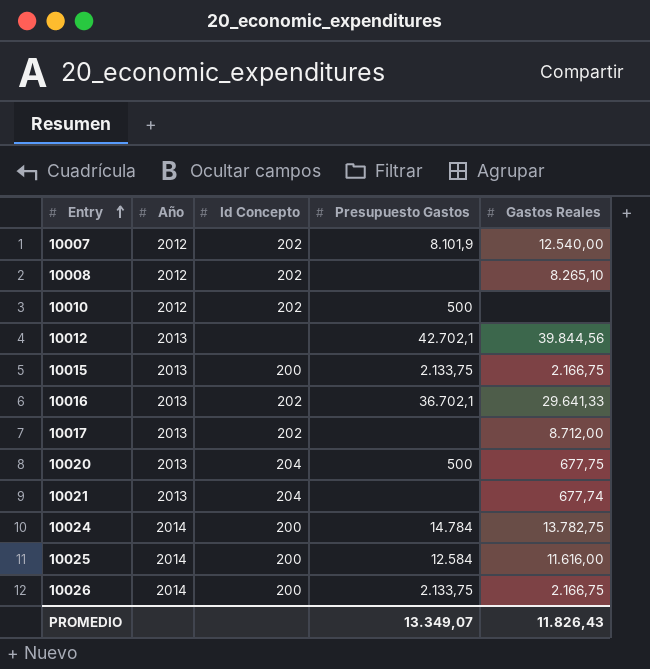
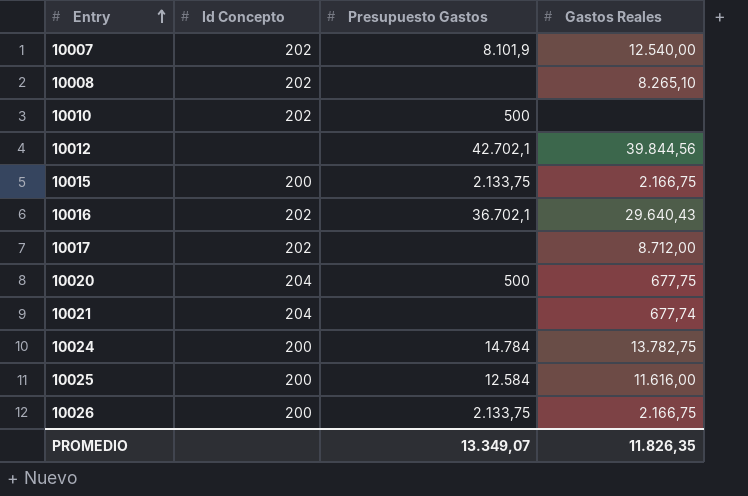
column Año | position: 2 -> none
10016 | Gastos Reales: 29.641,33 -> 29.640,43
PROMEDIO | Gastos Reales: 11.826,43 -> 11.826,35

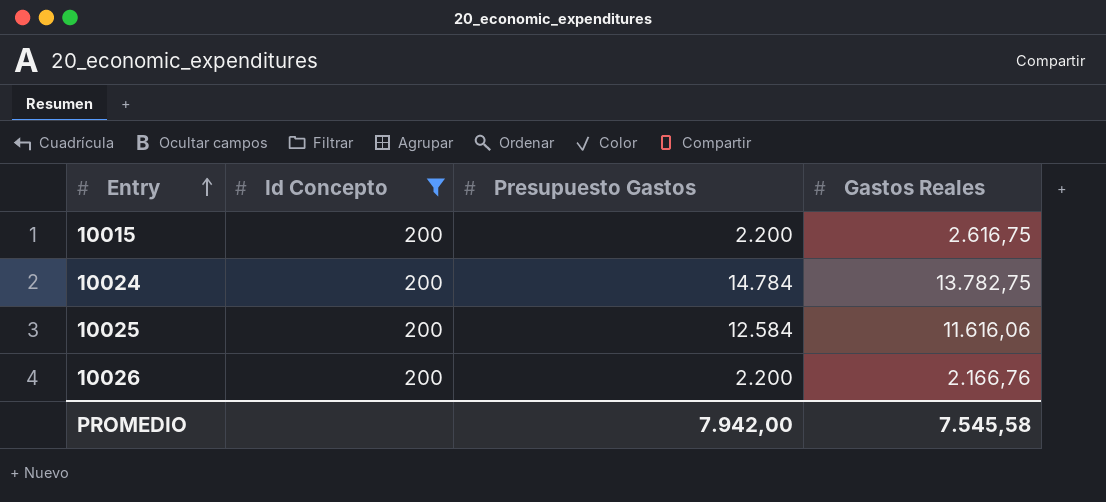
filter: none -> Id Concepto = 200
10015 | Presupuesto Gastos: 2.133,75 -> 2.200
10015 | Gastos Reales: 2.166,75 -> 2.616,75
10025 | Gastos Reales: 11.616,00 -> 11.616,06
10026 | Presupuesto Gastos: 2.133,75 -> 2.200
10026 | Gastos Reales: 2.166,75 -> 2.166,76
PROMEDIO | Presupuesto Gastos: 13.349,07 -> 7.942,00
PROMEDIO | Gastos Reales: 11.826,35 -> 7.545,58

